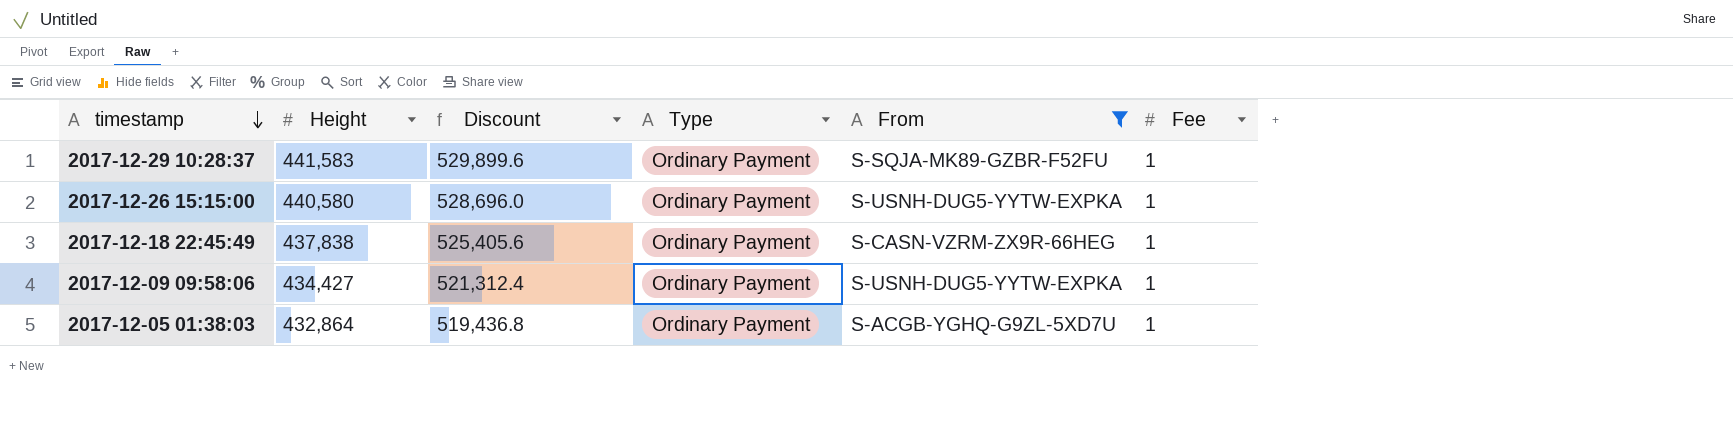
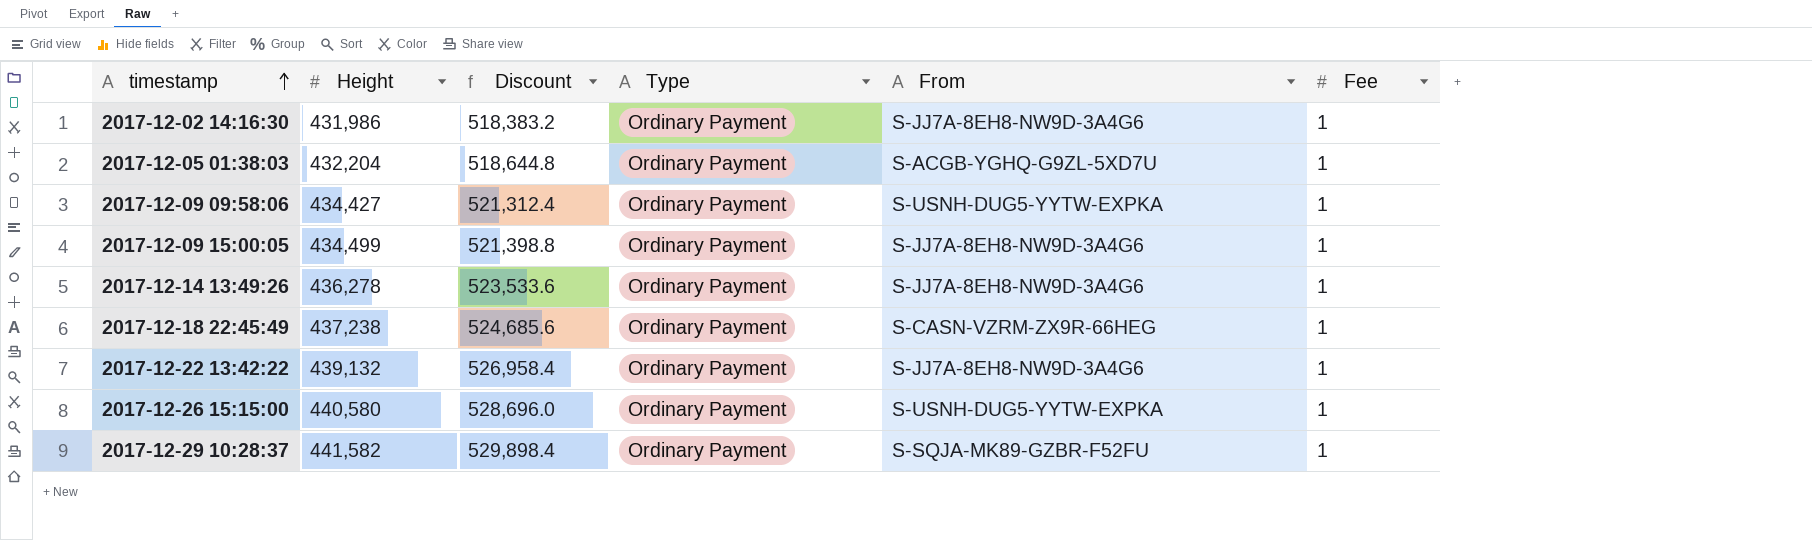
filter: From != S-JJ7A-8EH8-NW9D-3A4G6 -> none
row order: timestamp descending -> timestamp ascending
2017-12-05 01:38:03 | Height: 432,864 -> 432,204
2017-12-05 01:38:03 | Discount: 519,436.8 -> 518,644.8
2017-12-18 22:45:49 | Height: 437,838 -> 437,238
2017-12-18 22:45:49 | Discount: 525,405.6 -> 524,685.6
2017-12-29 10:28:37 | Height: 441,583 -> 441,582
2017-12-29 10:28:37 | Discount: 529,899.6 -> 529,898.4

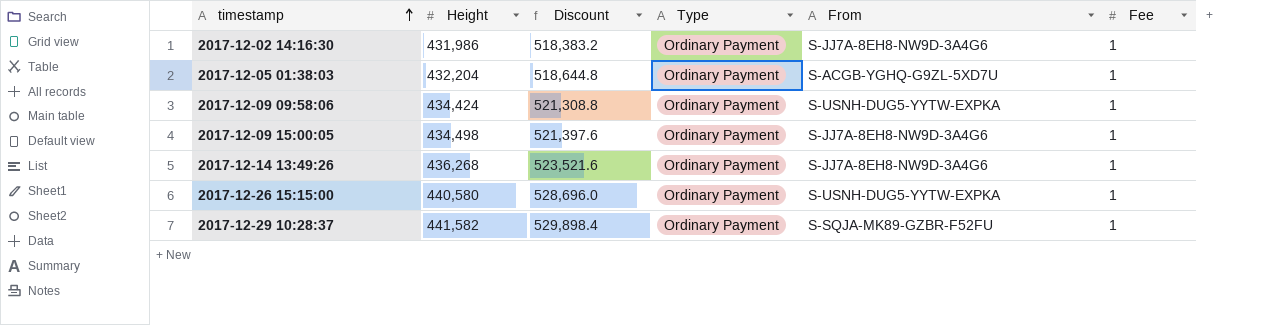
row 2017-12-18 22:45:49: 437,238 | 524,685.6 | Ordinary Payment | S-CASN-VZRM-ZX9R-66HEG | 1 -> none
row 2017-12-22 13:42:22: 439,132 | 526,958.4 | Ordinary Payment | S-JJ7A-8EH8-NW9D-3A4G6 | 1 -> none
2017-12-09 09:58:06 | Height: 434,427 -> 434,424
2017-12-09 09:58:06 | Discount: 521,312.4 -> 521,308.8
2017-12-09 15:00:05 | Height: 434,499 -> 434,498
2017-12-09 15:00:05 | Discount: 521,398.8 -> 521,397.6
2017-12-14 13:49:26 | Height: 436,278 -> 436,268
2017-12-14 13:49:26 | Discount: 523,533.6 -> 523,521.6

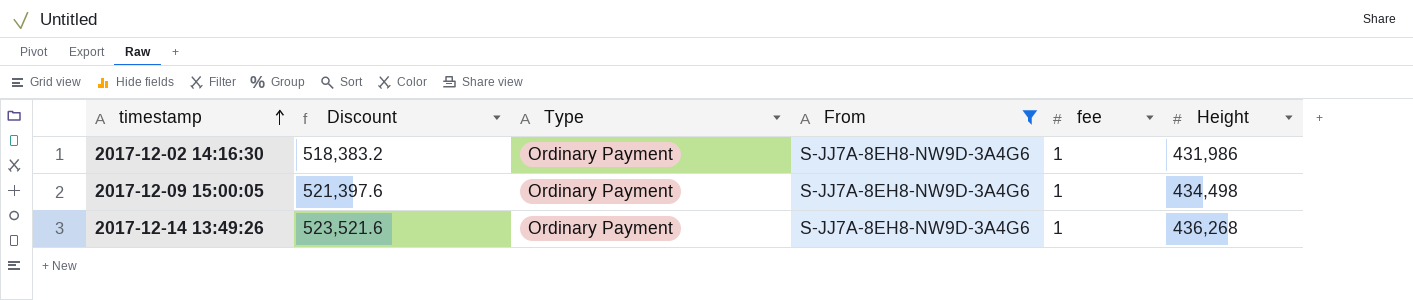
filter: none -> From = S-JJ7A-8EH8-NW9D-3A4G6
column name: Fee -> fee
column Height | position: 2 -> 6

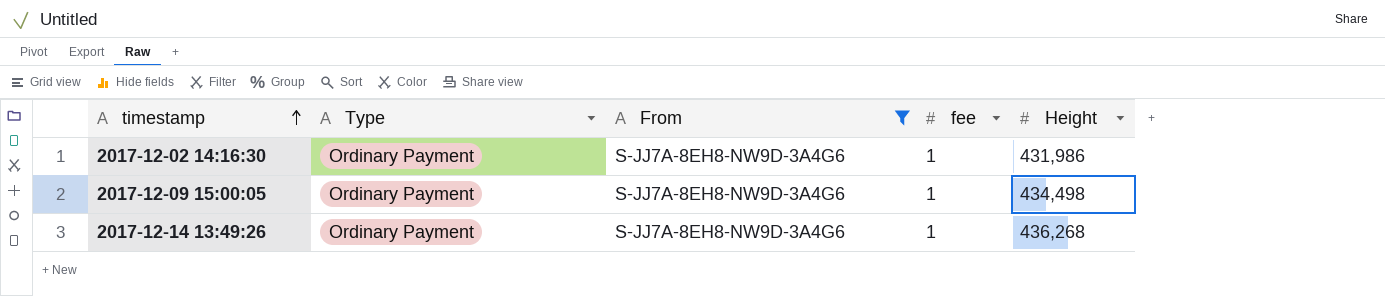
column Discount | formula: [Height] * 1.2 -> none

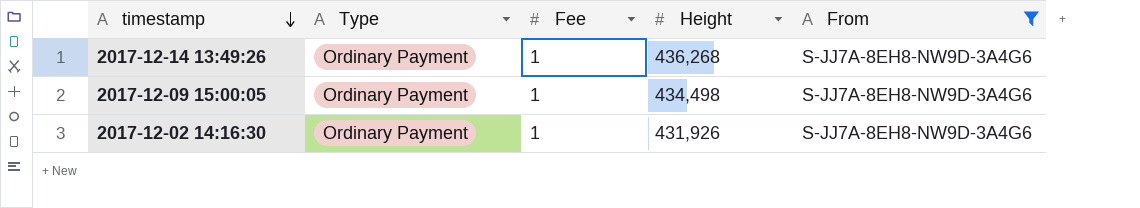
row order: timestamp ascending -> timestamp descending
column name: fee -> Fee
column From | position: 3 -> 5
2017-12-02 14:16:30 | Height: 431,986 -> 431,926

